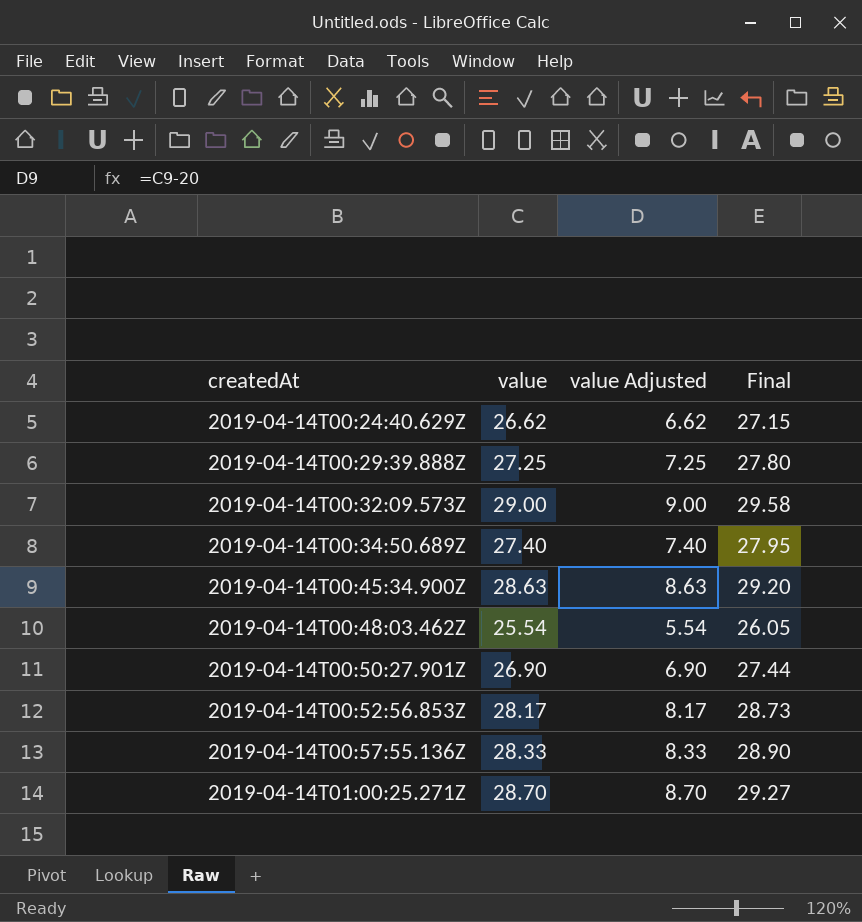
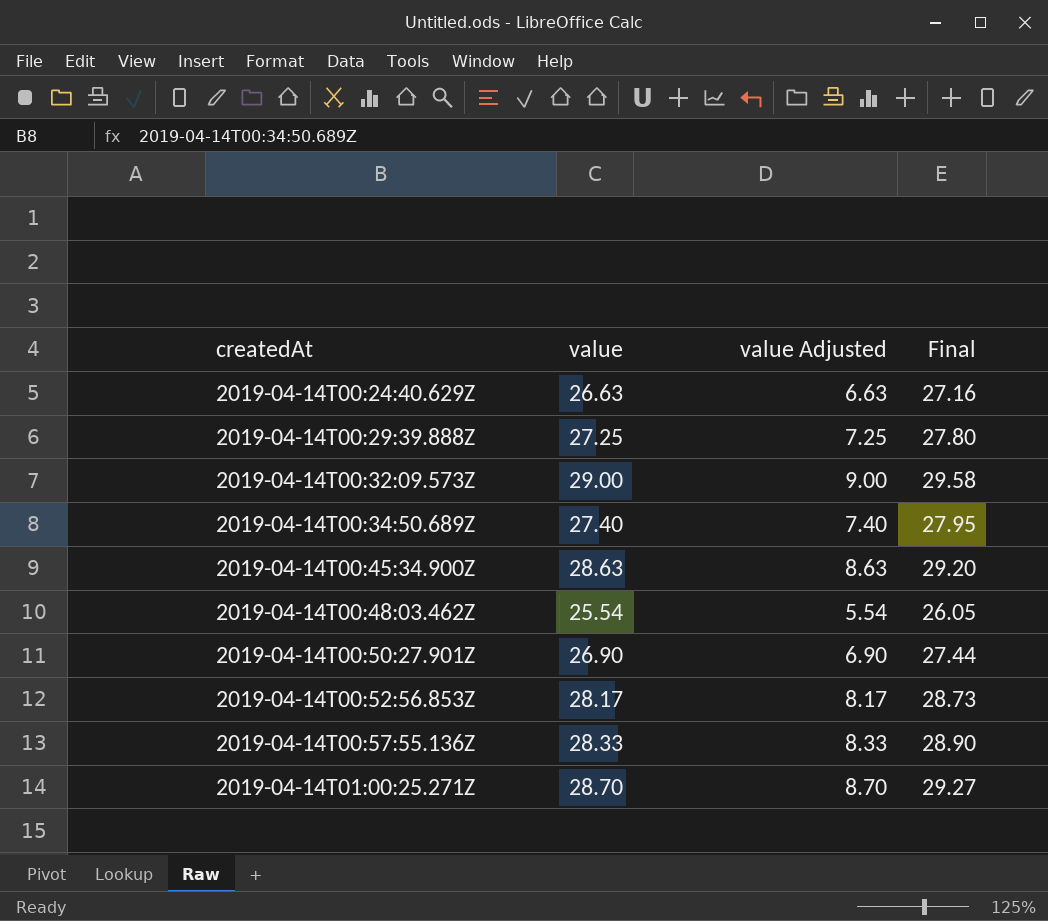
2019-04-14T00:24:40.629Z | value: 26.62 -> 26.63
2019-04-14T00:24:40.629Z | value Adjusted: 6.62 -> 6.63
2019-04-14T00:24:40.629Z | Final: 27.15 -> 27.16

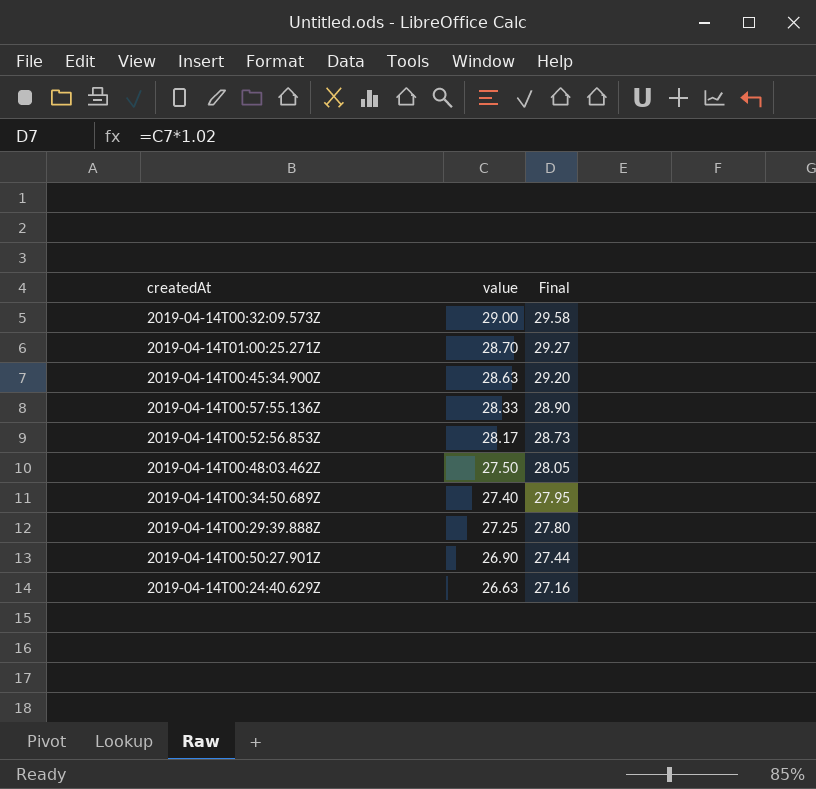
row order: createdAt ascending -> value descending
column value Adjusted | formula: [value] - 20 -> none
2019-04-14T00:48:03.462Z | value: 25.54 -> 27.50
2019-04-14T00:48:03.462Z | Final: 26.05 -> 28.05

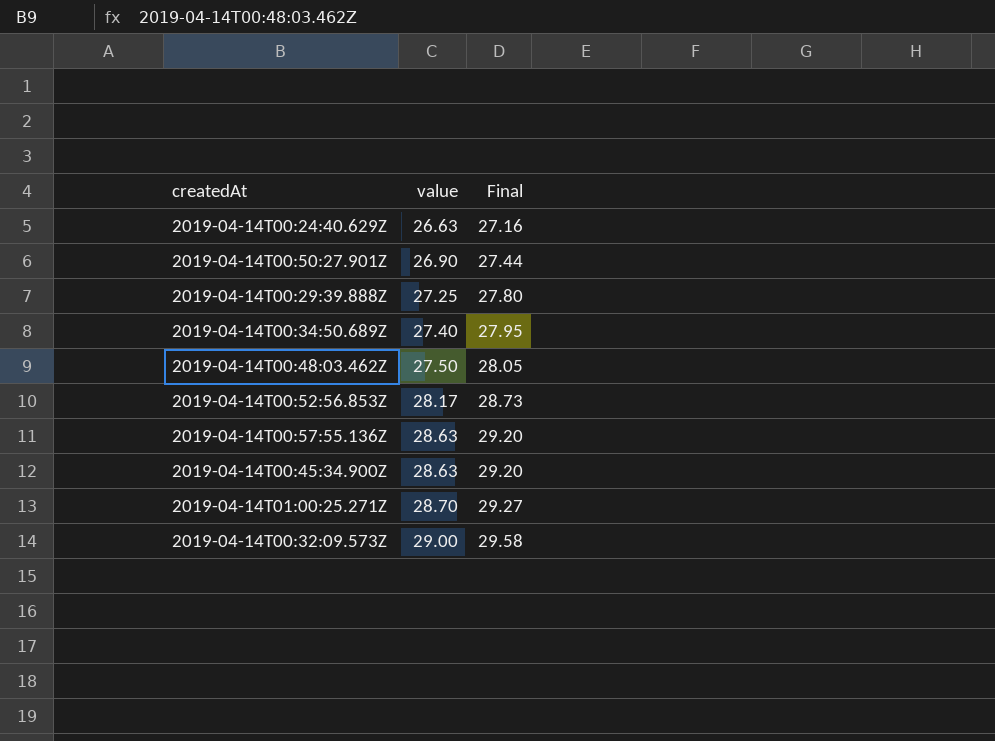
row order: value descending -> value ascending
2019-04-14T00:57:55.136Z | value: 28.33 -> 28.63
2019-04-14T00:57:55.136Z | Final: 28.90 -> 29.20

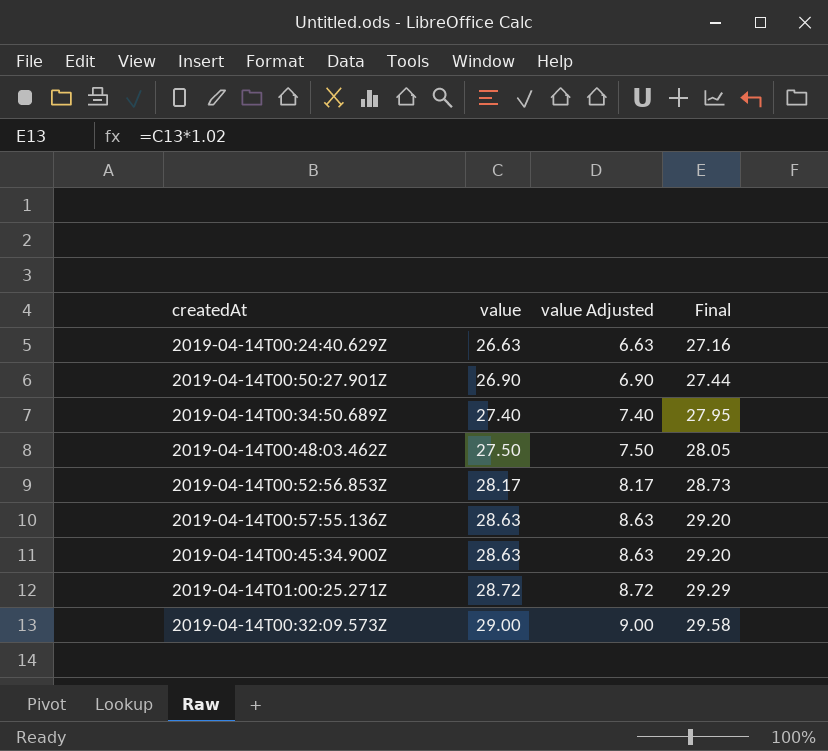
column value Adjusted | formula: none -> [value] - 20
row 2019-04-14T00:29:39.888Z: 27.25 | 27.80 -> none
2019-04-14T01:00:25.271Z | value: 28.70 -> 28.72
2019-04-14T01:00:25.271Z | Final: 29.27 -> 29.29

